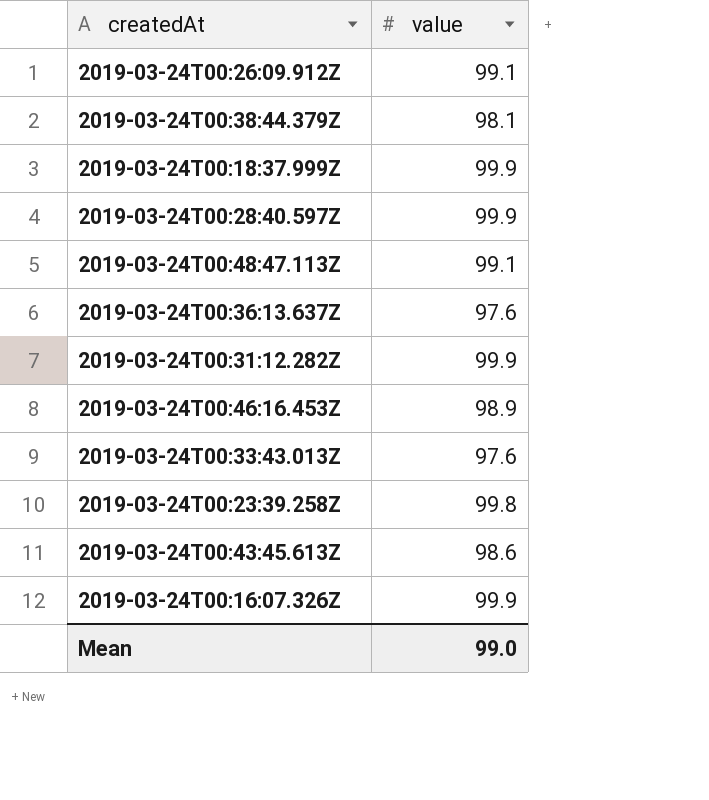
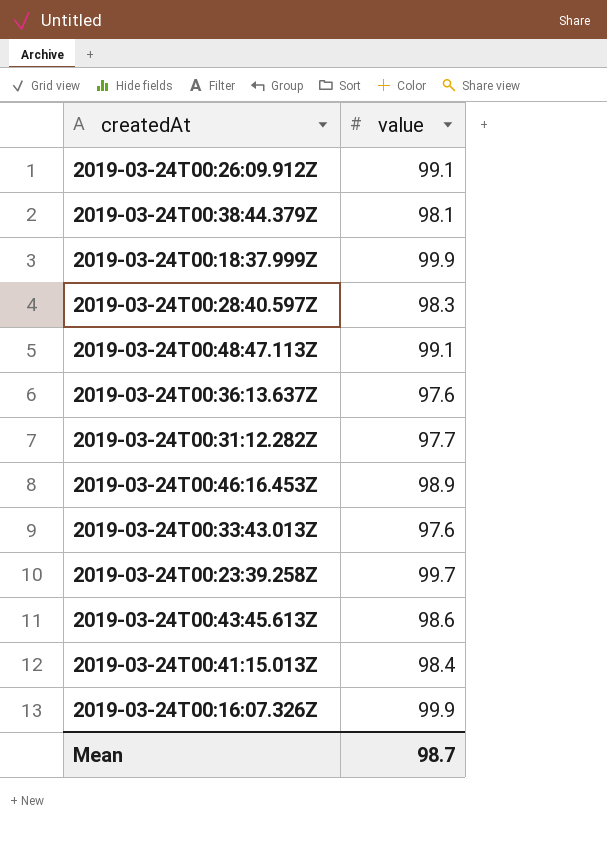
2019-03-24T00:28:40.597Z | value: 99.9 -> 98.3
2019-03-24T00:31:12.282Z | value: 99.9 -> 97.7
2019-03-24T00:23:39.258Z | value: 99.8 -> 99.7
row 2019-03-24T00:41:15.013Z: none -> 98.4
Mean | value: 99.0 -> 98.7

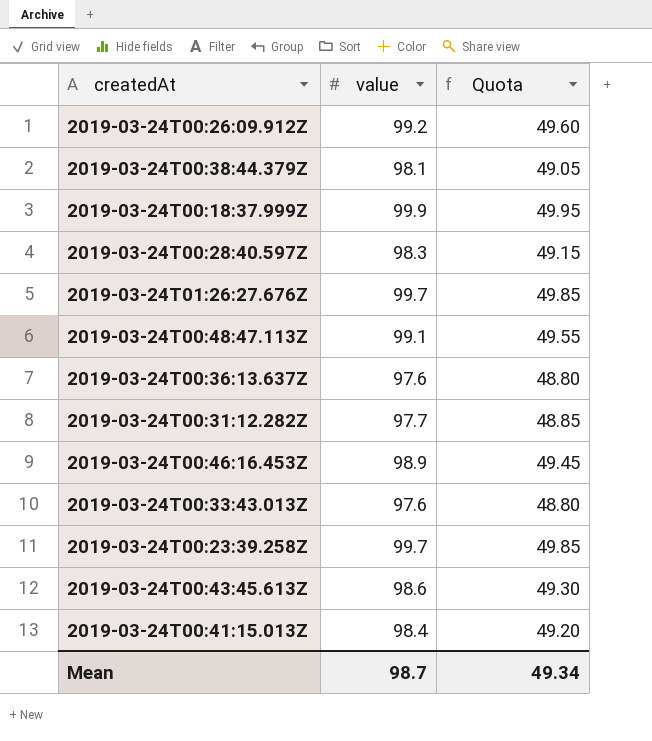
column Quota | formula: none -> [value] * 0.5
row 2019-03-24T00:16:07.326Z: 99.9 -> none
2019-03-24T00:26:09.912Z | value: 99.1 -> 99.2
row 2019-03-24T01:26:27.676Z: none -> 99.7 | 49.85

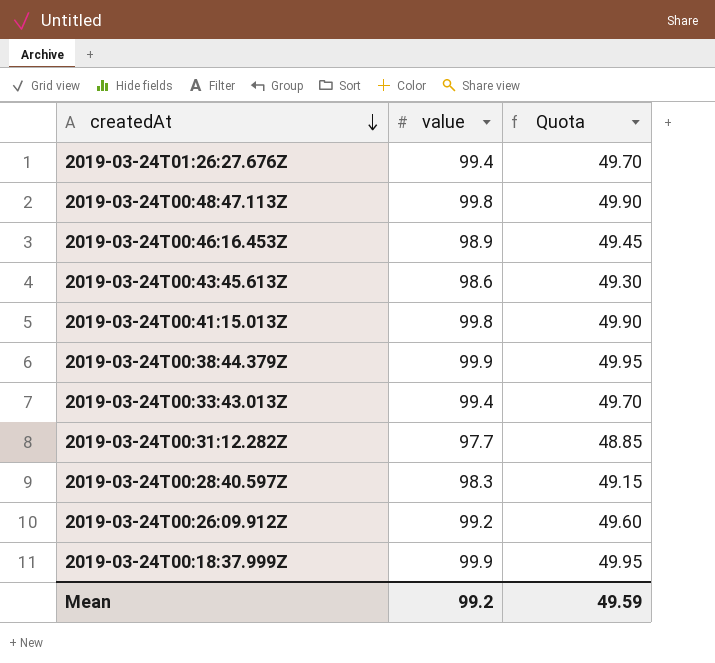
row order: none -> createdAt descending
row 2019-03-24T00:36:13.637Z: 97.6 | 48.80 -> none
row 2019-03-24T00:23:39.258Z: 99.7 | 49.85 -> none
2019-03-24T01:26:27.676Z | value: 99.7 -> 99.4
2019-03-24T01:26:27.676Z | Quota: 49.85 -> 49.70
2019-03-24T00:48:47.113Z | value: 99.1 -> 99.8
2019-03-24T00:48:47.113Z | Quota: 49.55 -> 49.90
2019-03-24T00:41:15.013Z | value: 98.4 -> 99.8
2019-03-24T00:41:15.013Z | Quota: 49.20 -> 49.90
2019-03-24T00:38:44.379Z | value: 98.1 -> 99.9
2019-03-24T00:38:44.379Z | Quota: 49.05 -> 49.95
2019-03-24T00:33:43.013Z | value: 97.6 -> 99.4
2019-03-24T00:33:43.013Z | Quota: 48.80 -> 49.70
Mean | value: 98.7 -> 99.2
Mean | Quota: 49.34 -> 49.59

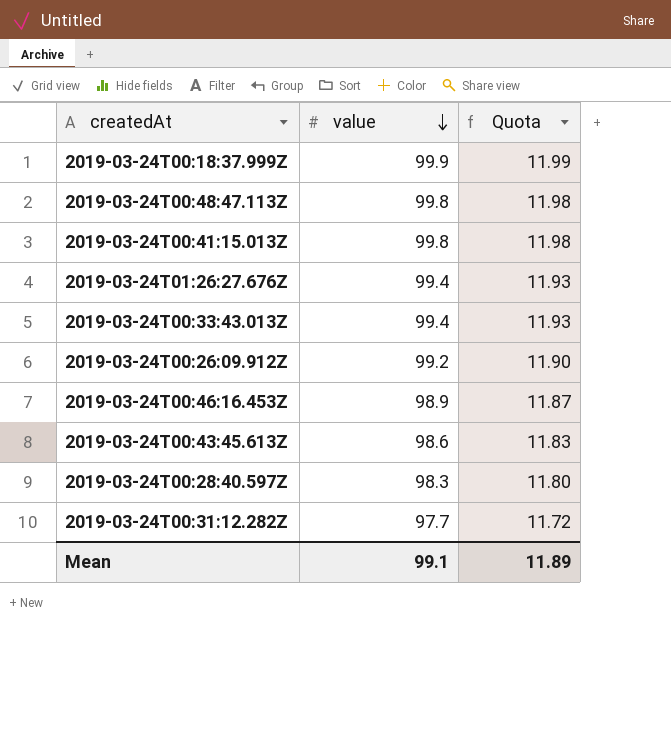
row order: createdAt descending -> value descending
column Quota | formula: [value] * 0.5 -> [value] * 0.12
row 2019-03-24T00:38:44.379Z: 99.9 | 49.95 -> none
Mean | value: 99.2 -> 99.1
Mean | Quota: 49.59 -> 11.89

